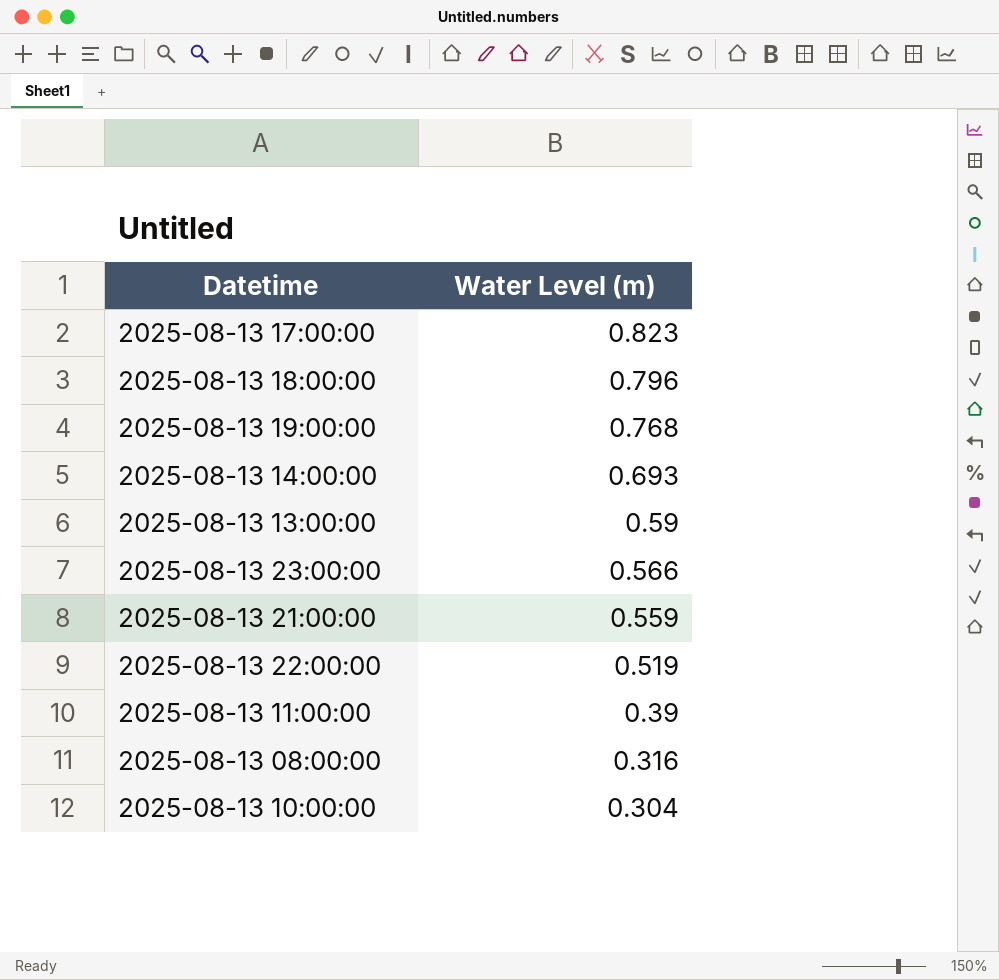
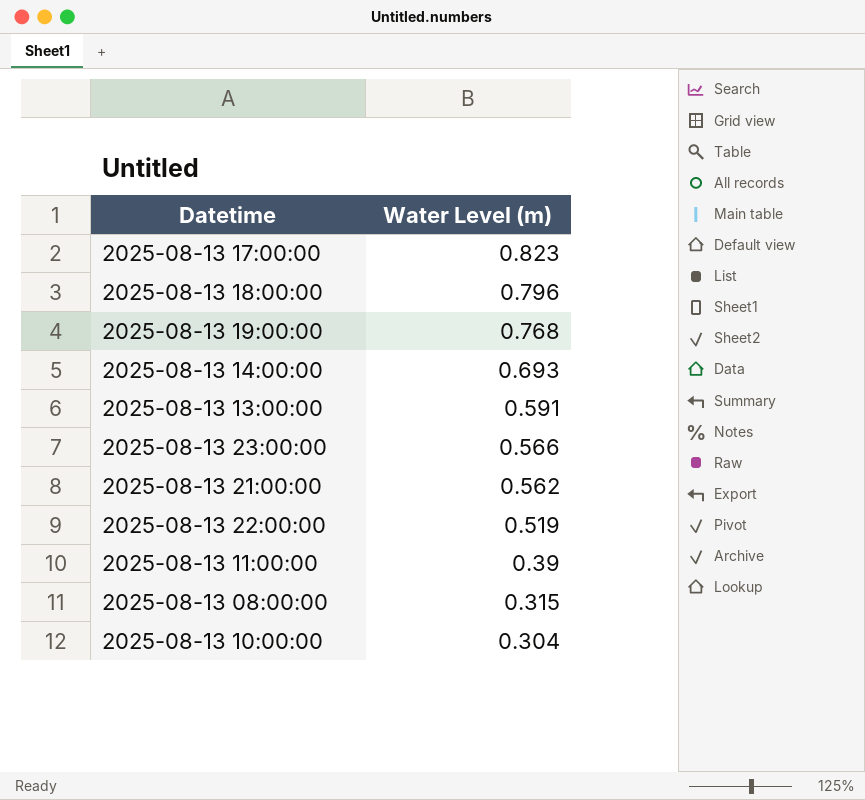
2025-08-13 13:00:00 | Water Level (m): 0.59 -> 0.591
2025-08-13 21:00:00 | Water Level (m): 0.559 -> 0.562
2025-08-13 08:00:00 | Water Level (m): 0.316 -> 0.315

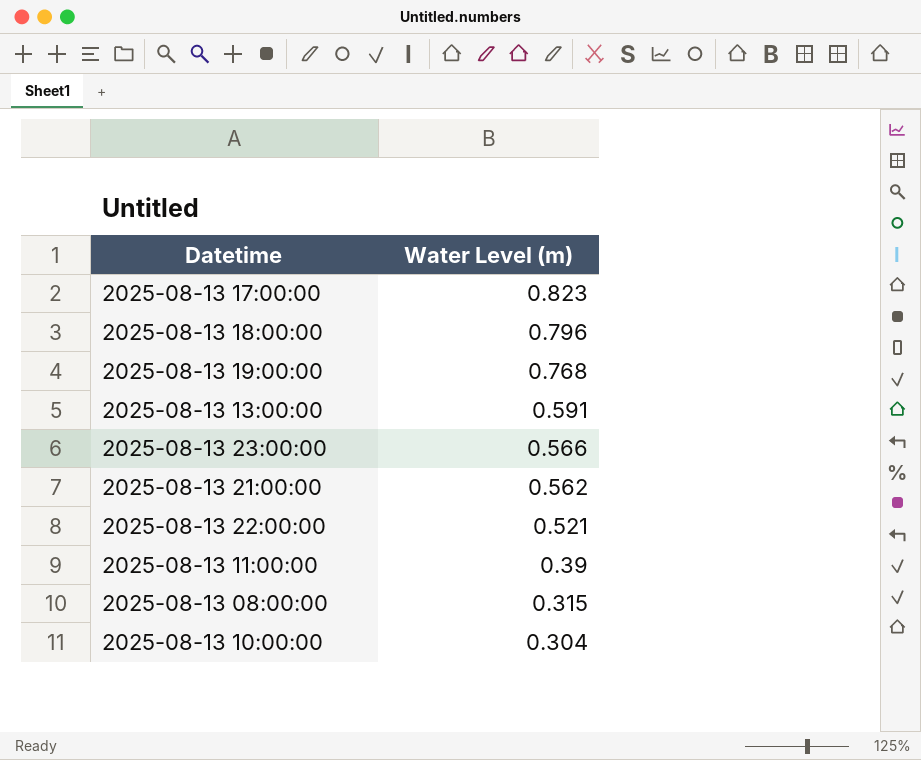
row 2025-08-13 14:00:00: 0.693 -> none
2025-08-13 22:00:00 | Water Level (m): 0.519 -> 0.521

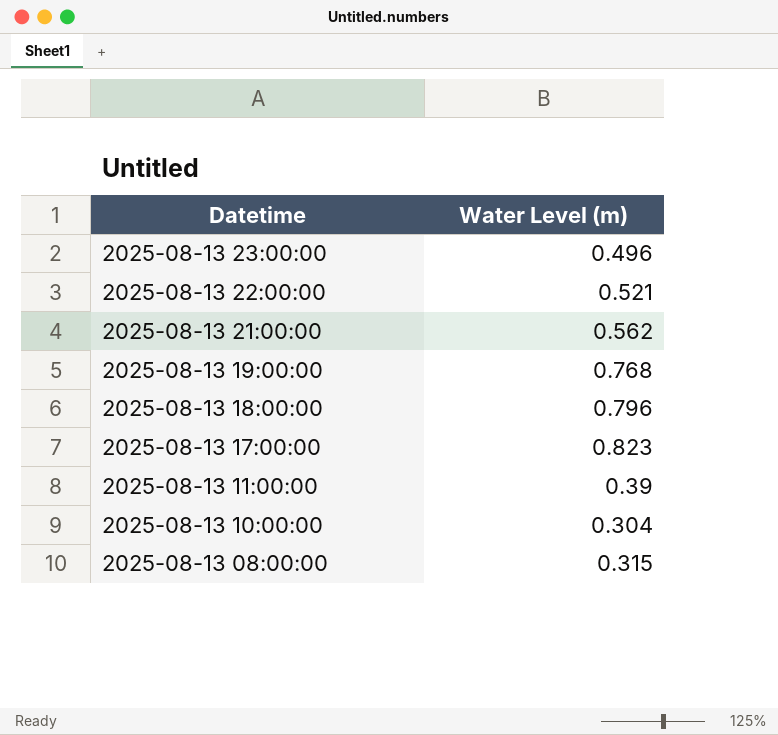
row order: Water Level (m) descending -> Datetime descending
row 2025-08-13 13:00:00: 0.591 -> none
2025-08-13 23:00:00 | Water Level (m): 0.566 -> 0.496

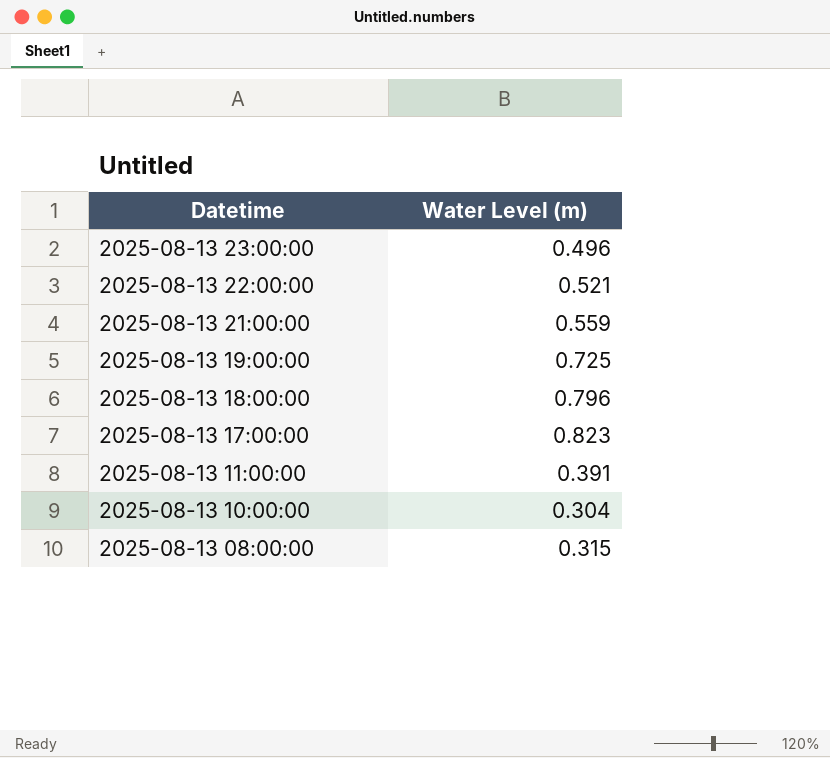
2025-08-13 21:00:00 | Water Level (m): 0.562 -> 0.559
2025-08-13 19:00:00 | Water Level (m): 0.768 -> 0.725
2025-08-13 11:00:00 | Water Level (m): 0.39 -> 0.391

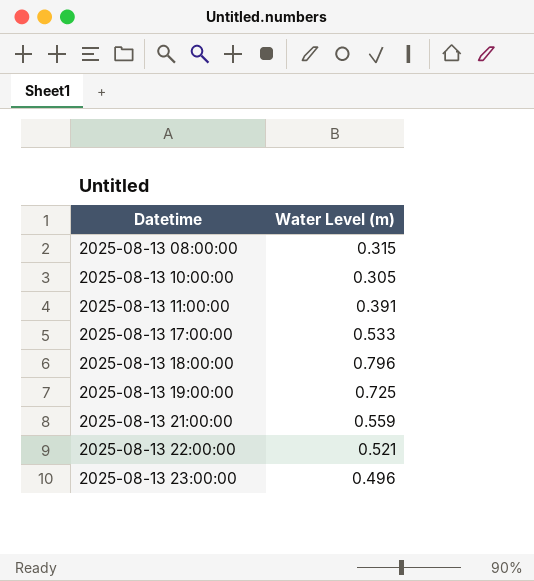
row order: Datetime descending -> Datetime ascending
2025-08-13 10:00:00 | Water Level (m): 0.304 -> 0.305
2025-08-13 17:00:00 | Water Level (m): 0.823 -> 0.533

